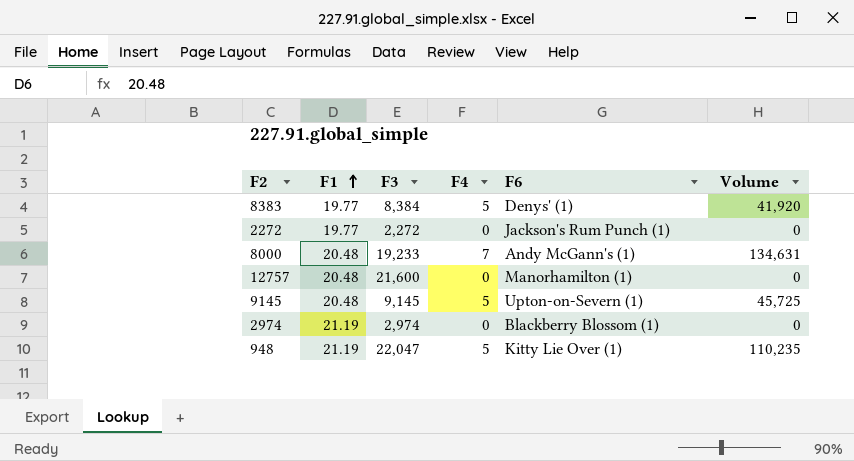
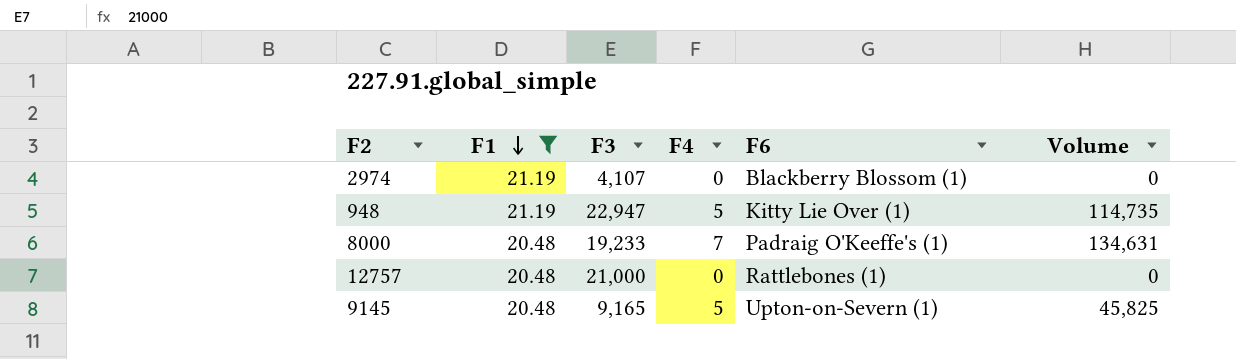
filter: none -> F1 != 19.77
row order: F1 ascending -> F1 descending
2974 | F3: 2,974 -> 4,107
948 | F3: 22,047 -> 22,947
948 | Volume: 110,235 -> 114,735
8000 | F6: Andy McGann's (1) -> Padraig O'Keeffe's (1)
12757 | F3: 21,600 -> 21,000
12757 | F6: Manorhamilton (1) -> Rattlebones (1)
9145 | F3: 9,145 -> 9,165
9145 | Volume: 45,725 -> 45,825

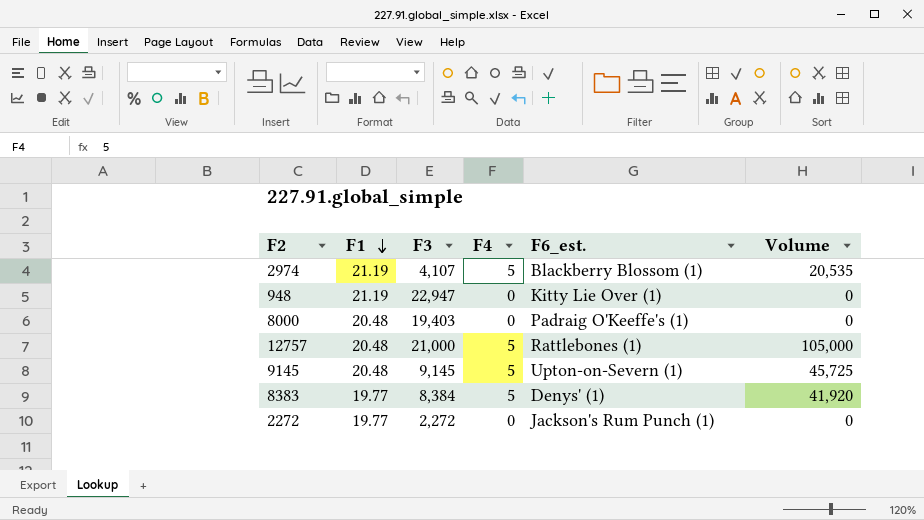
filter: F1 != 19.77 -> none
column name: F6 -> F6_est.
2974 | F4: 0 -> 5
2974 | Volume: 0 -> 20,535
948 | F4: 5 -> 0
948 | Volume: 114,735 -> 0
8000 | F3: 19,233 -> 19,403
8000 | F4: 7 -> 0
8000 | Volume: 134,631 -> 0
12757 | F4: 0 -> 5
12757 | Volume: 0 -> 105,000
9145 | F3: 9,165 -> 9,145
9145 | Volume: 45,825 -> 45,725

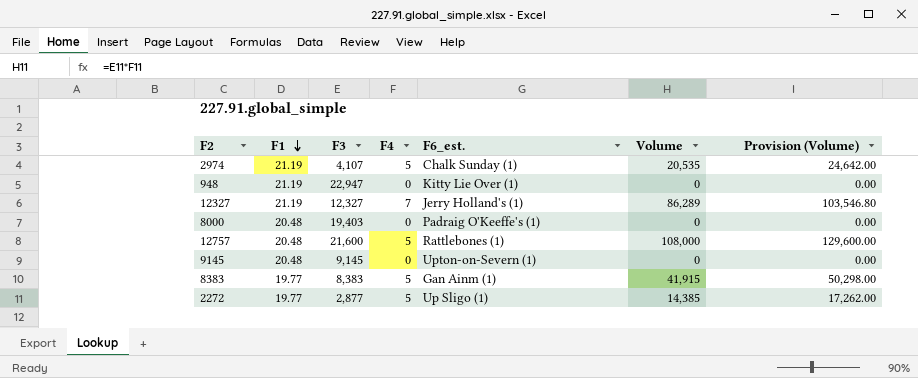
column Provision (Volume) | formula: none -> [Volume] * 1.2
2974 | F6_est.: Blackberry Blossom (1) -> Chalk Sunday (1)
row 12327: none -> 21.19 | 12,327 | 7 | Jerry Holland's (1) | 86,289 | 103,546.80
12757 | F3: 21,000 -> 21,600
12757 | Volume: 105,000 -> 108,000
9145 | F4: 5 -> 0
9145 | Volume: 45,725 -> 0
8383 | F3: 8,384 -> 8,383
8383 | F6_est.: Denys' (1) -> Gan Ainm (1)
8383 | Volume: 41,920 -> 41,915
2272 | F3: 2,272 -> 2,877
2272 | F4: 0 -> 5
2272 | F6_est.: Jackson's Rum Punch (1) -> Up Sligo (1)
2272 | Volume: 0 -> 14,385

